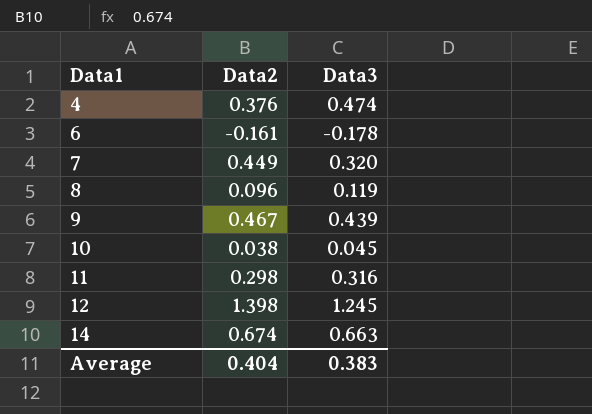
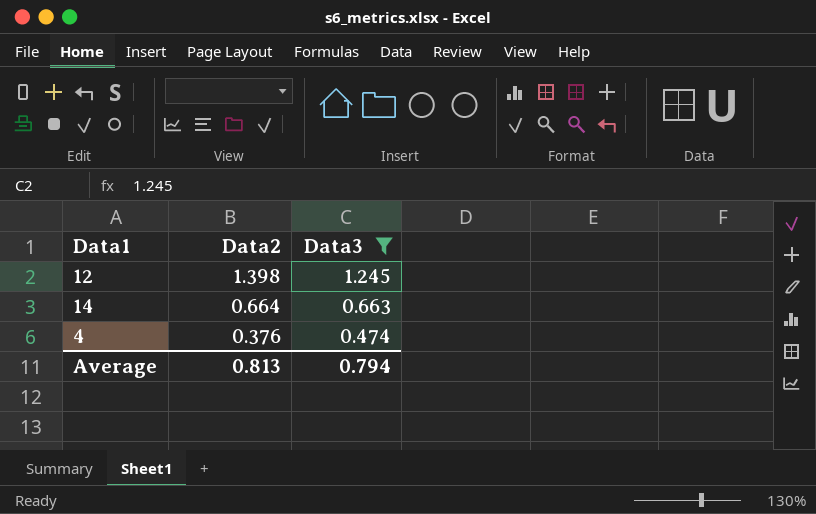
filter: none -> Data3 >= 0.474
row order: Data1 ascending -> Data2 descending
14 | Data2: 0.674 -> 0.664
Average | Data2: 0.404 -> 0.813
Average | Data3: 0.383 -> 0.794

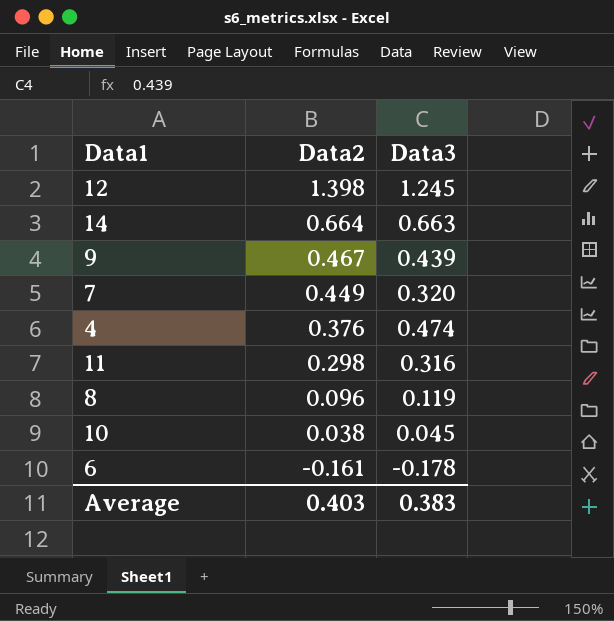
filter: Data3 >= 0.474 -> none
Average | Data2: 0.813 -> 0.403
Average | Data3: 0.794 -> 0.383

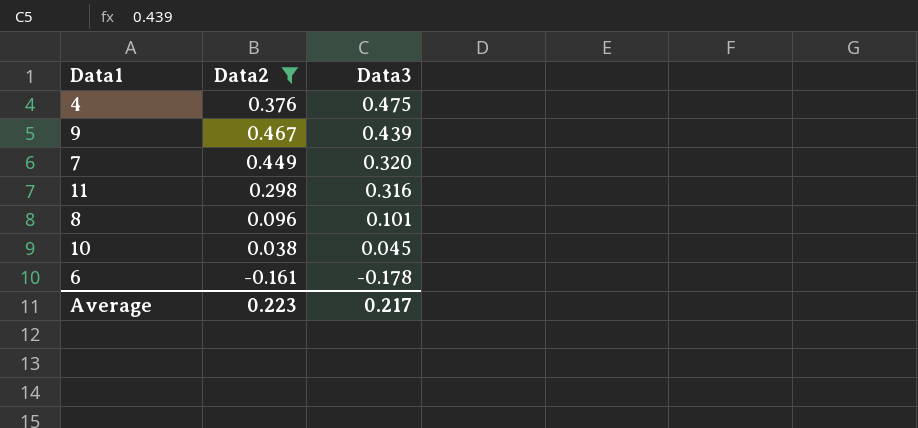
filter: none -> Data2 <= 0.467
row order: Data2 descending -> Data3 descending
4 | Data3: 0.474 -> 0.475
8 | Data3: 0.119 -> 0.101
Average | Data2: 0.403 -> 0.223
Average | Data3: 0.383 -> 0.217

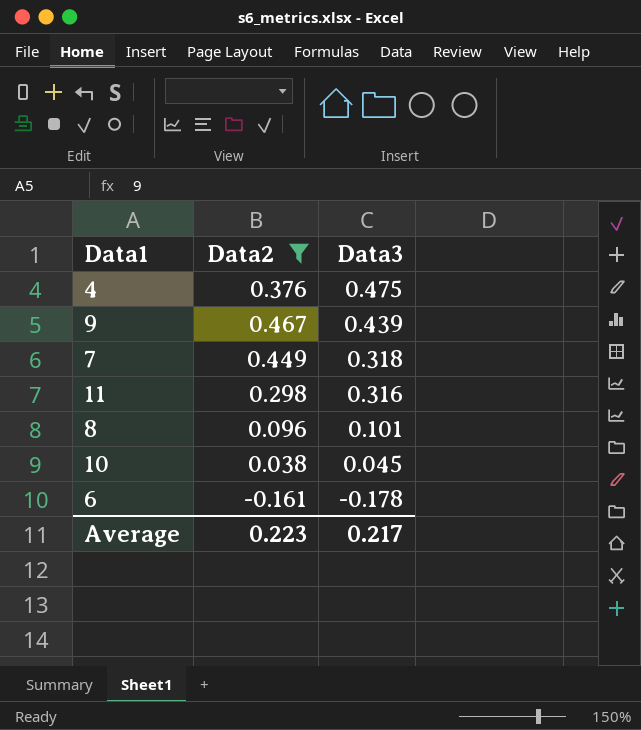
7 | Data3: 0.320 -> 0.318

